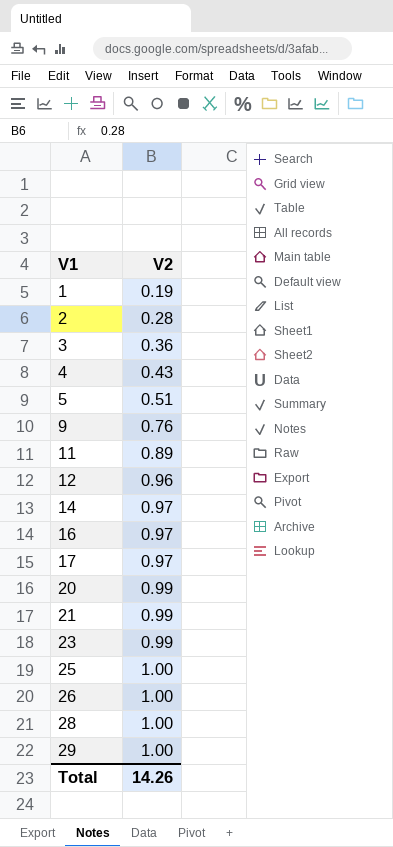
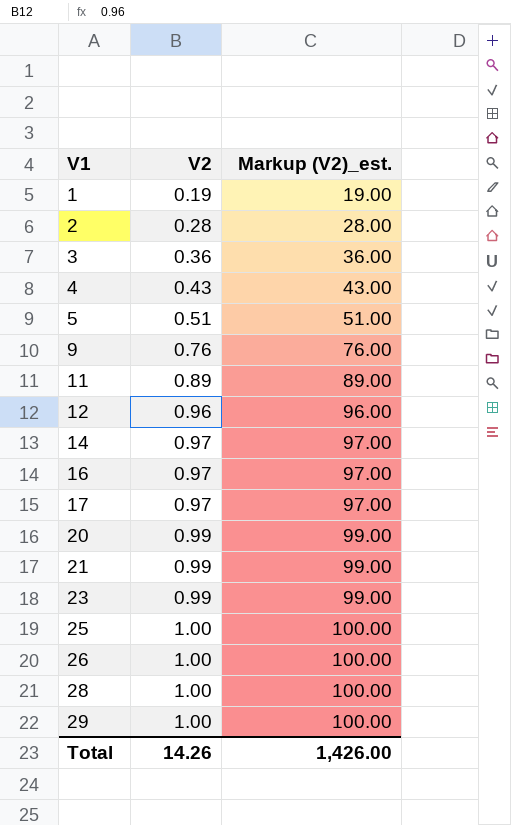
column Markup (V2)_est. | formula: none -> [V2] * 100

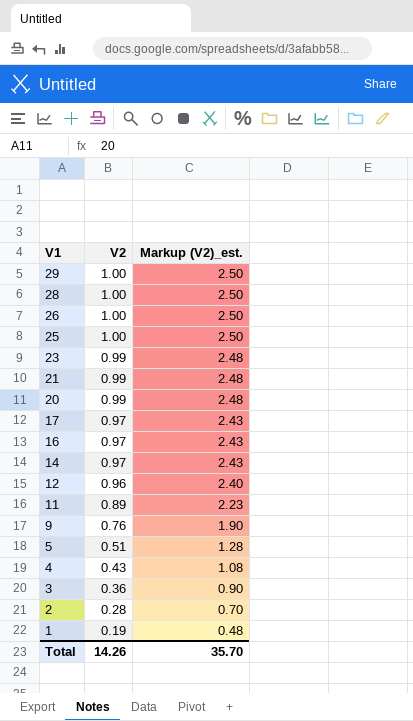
row order: V1 ascending -> V1 descending
column Markup (V2)_est. | formula: [V2] * 100 -> [V2] * 2.5
Total | Markup (V2)_est.: 1,426.00 -> 35.70

